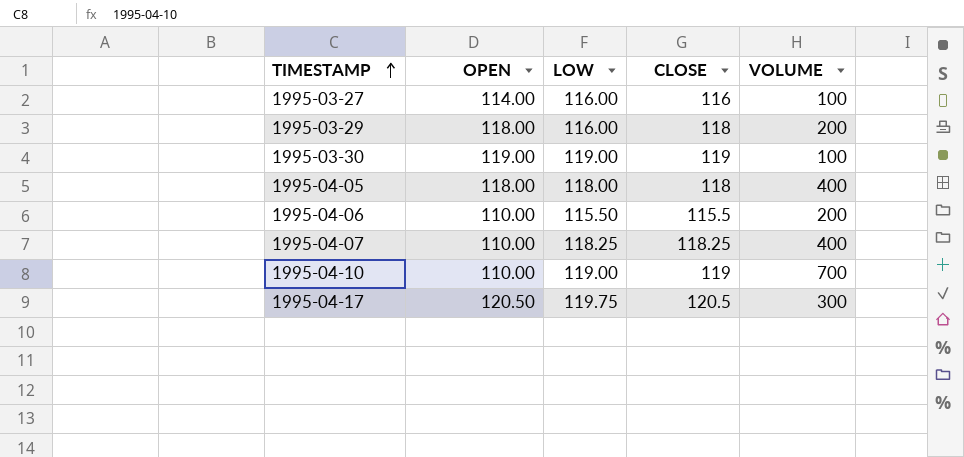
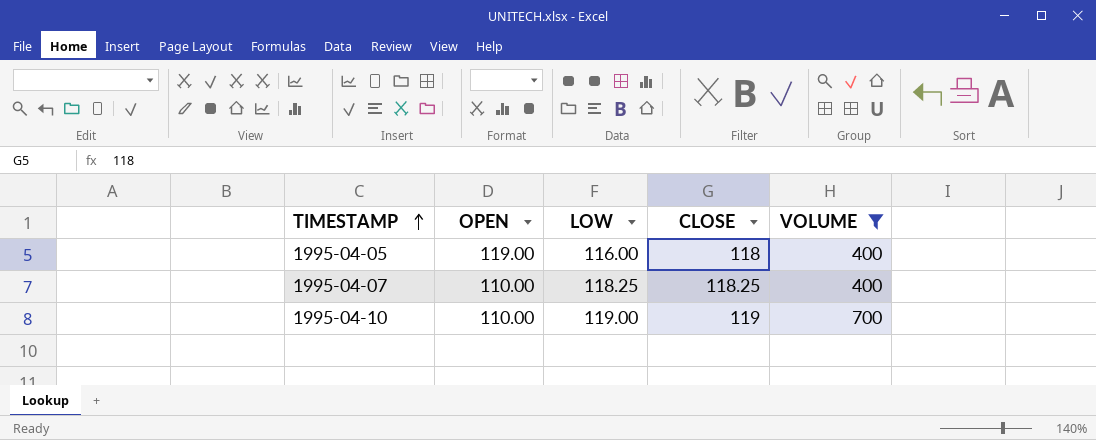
filter: none -> VOLUME >= 400
1995-04-05 | OPEN: 118.00 -> 119.00
1995-04-05 | LOW: 118.00 -> 116.00

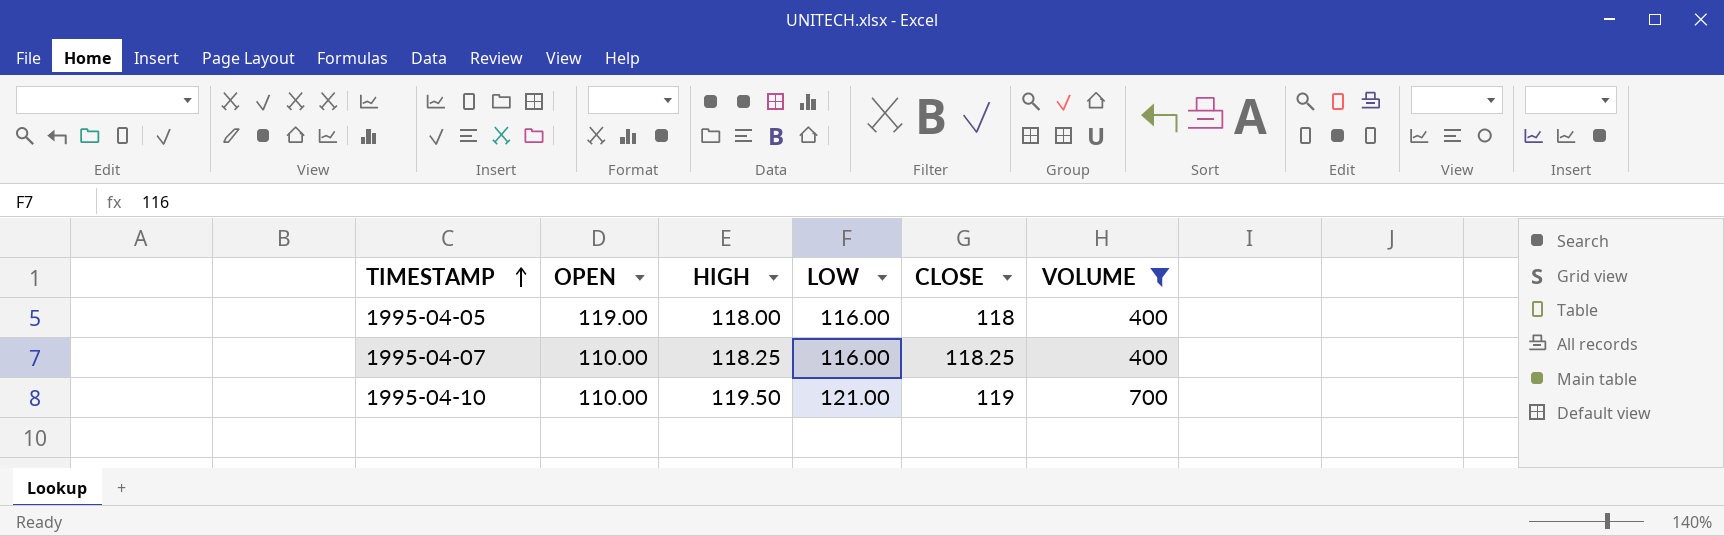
column HIGH | position: none -> 3
1995-04-07 | LOW: 118.25 -> 116.00
1995-04-10 | LOW: 119.00 -> 121.00

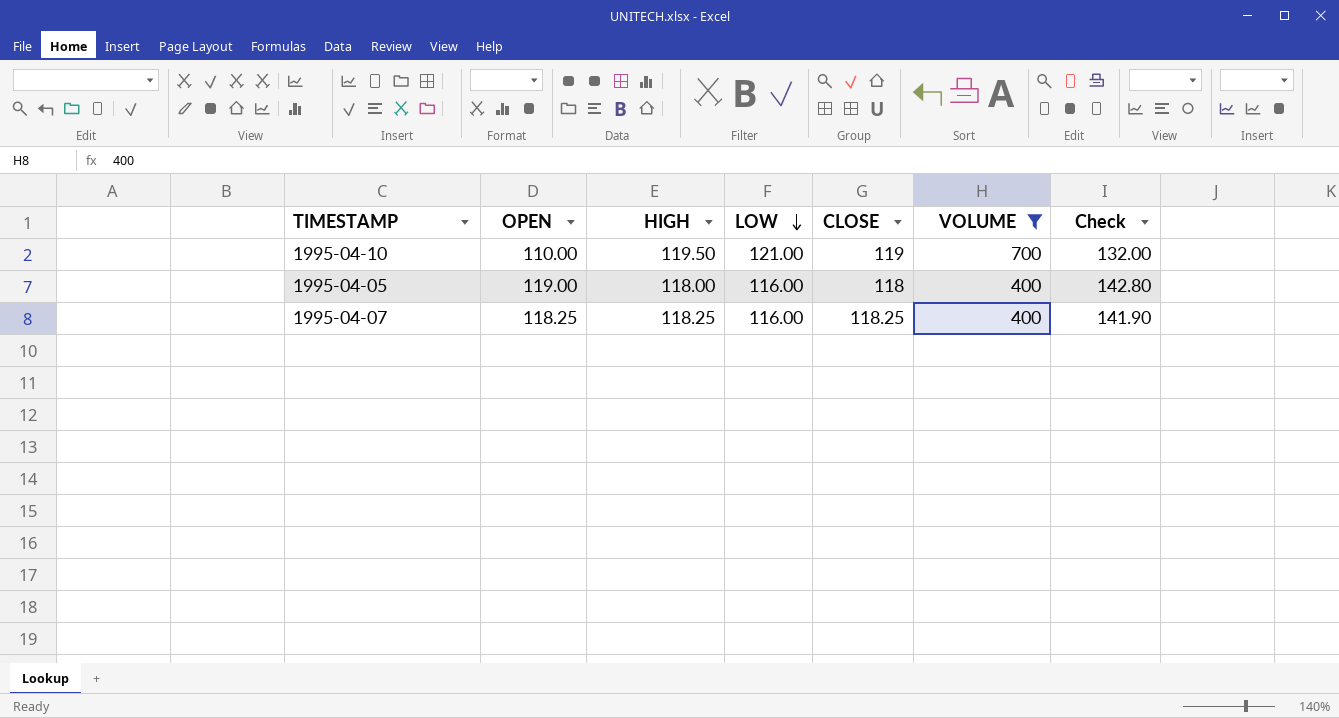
row order: TIMESTAMP ascending -> LOW descending
column Check | formula: none -> [OPEN] * 1.2
1995-04-07 | OPEN: 110.00 -> 118.25

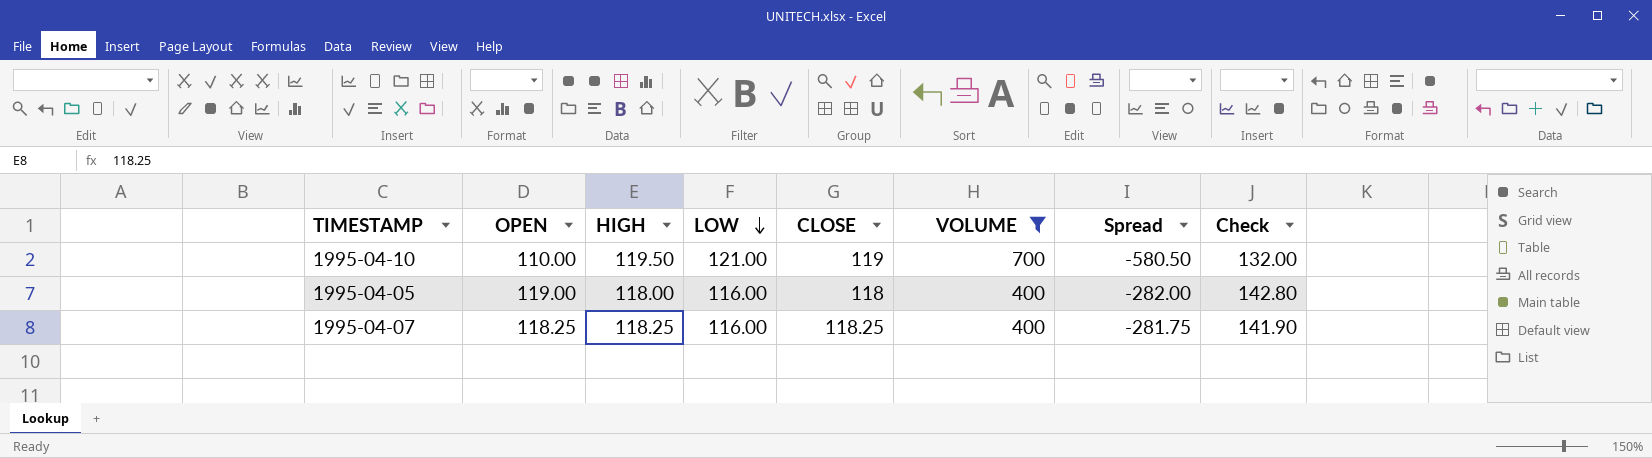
column Spread | formula: none -> [HIGH] - [VOLUME]

